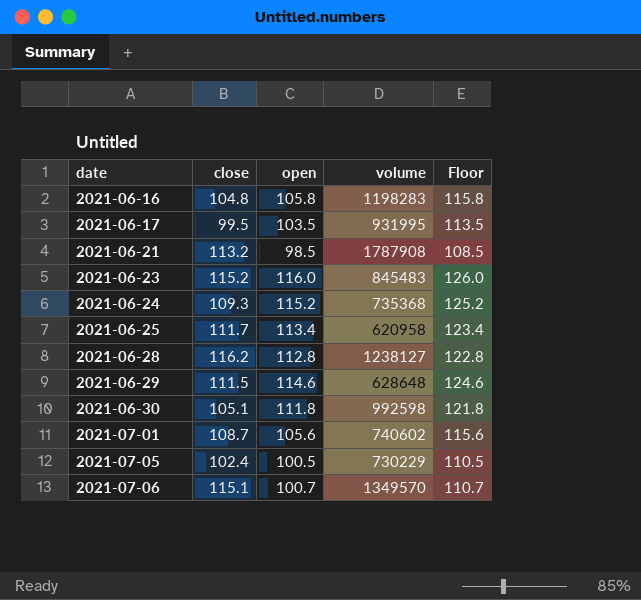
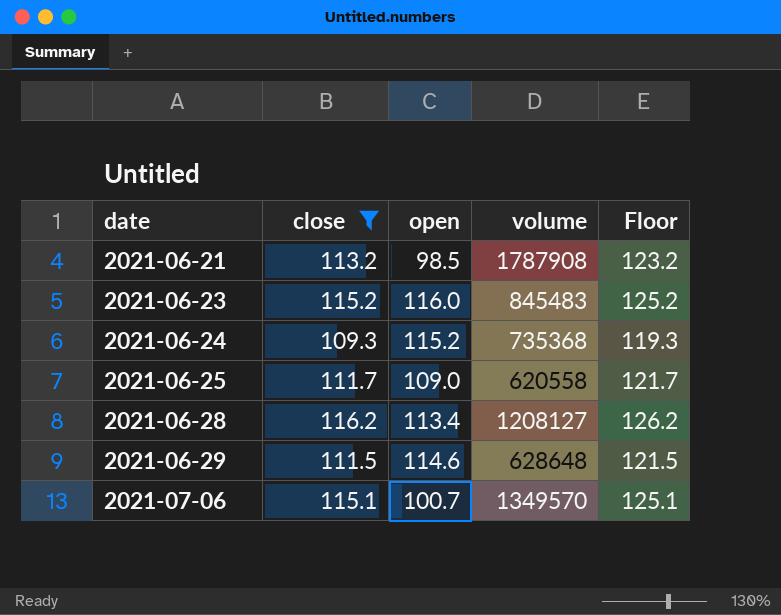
filter: none -> close >= 109.3
column Floor | formula: [open] + 10 -> [close] + 10
2021-06-25 | open: 113.4 -> 109.0
2021-06-25 | volume: 620958 -> 620558
2021-06-28 | open: 112.8 -> 113.4
2021-06-28 | volume: 1238127 -> 1208127

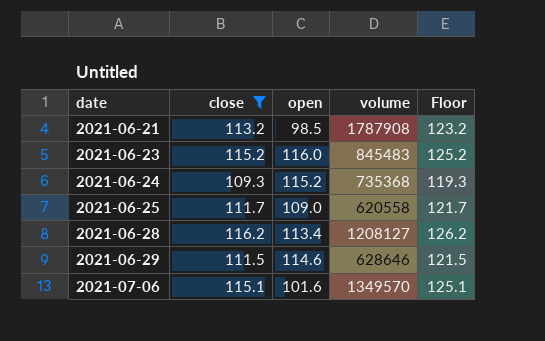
2021-06-29 | volume: 628648 -> 628646
2021-07-06 | open: 100.7 -> 101.6

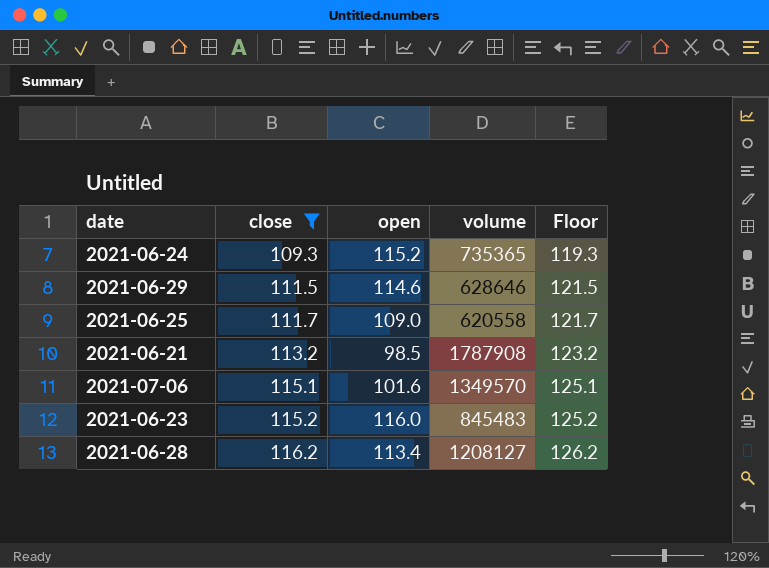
row order: date ascending -> close ascending
2021-06-24 | volume: 735368 -> 735365

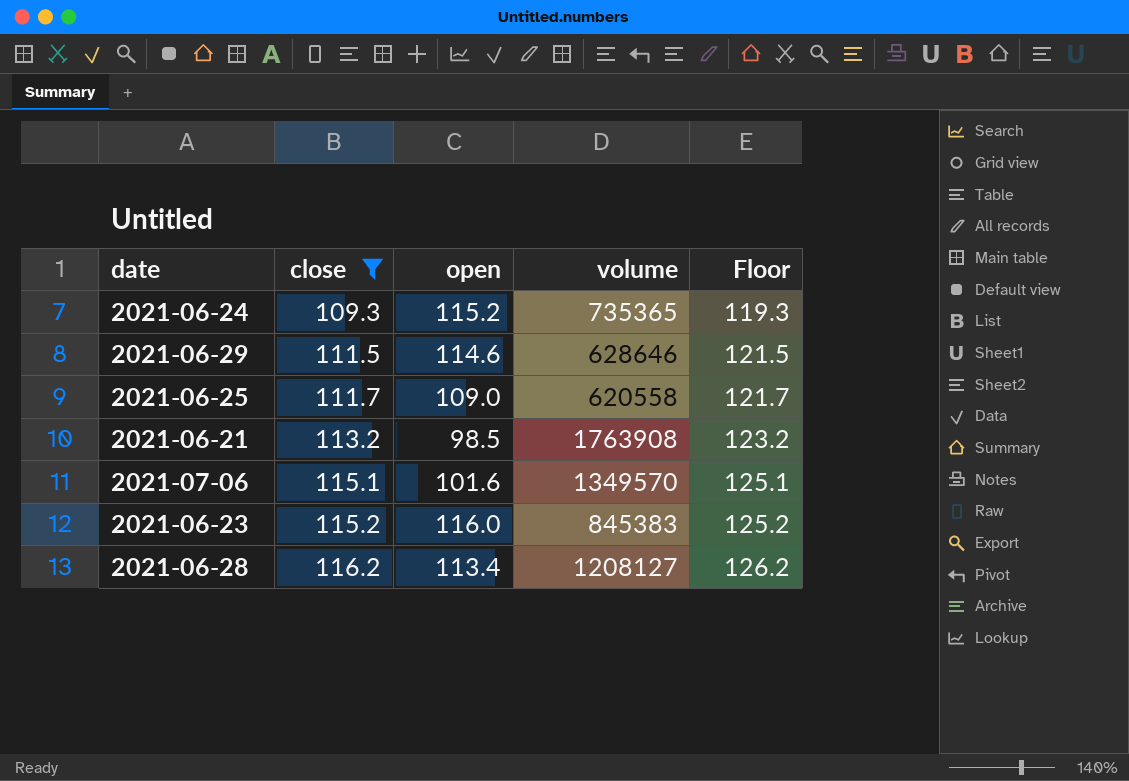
2021-06-21 | volume: 1787908 -> 1763908
2021-06-23 | volume: 845483 -> 845383

